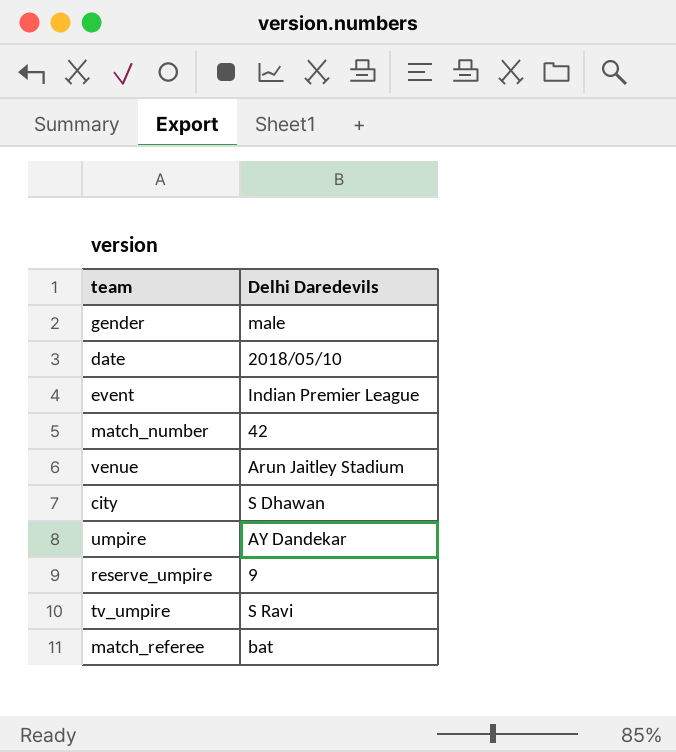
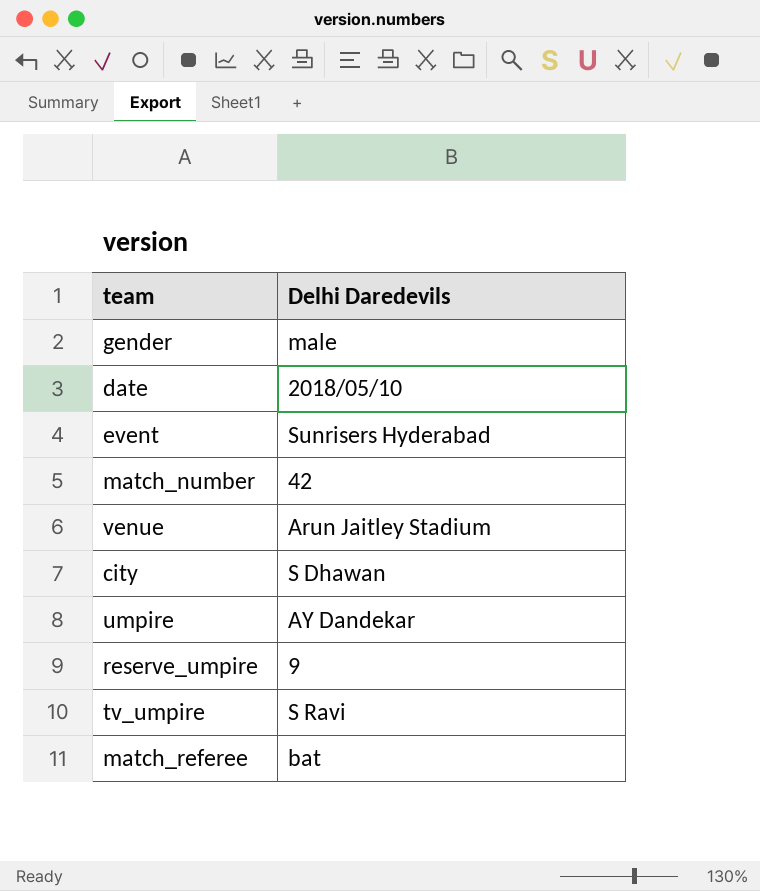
event | Delhi Daredevils: Indian Premier League -> Sunrisers Hyderabad

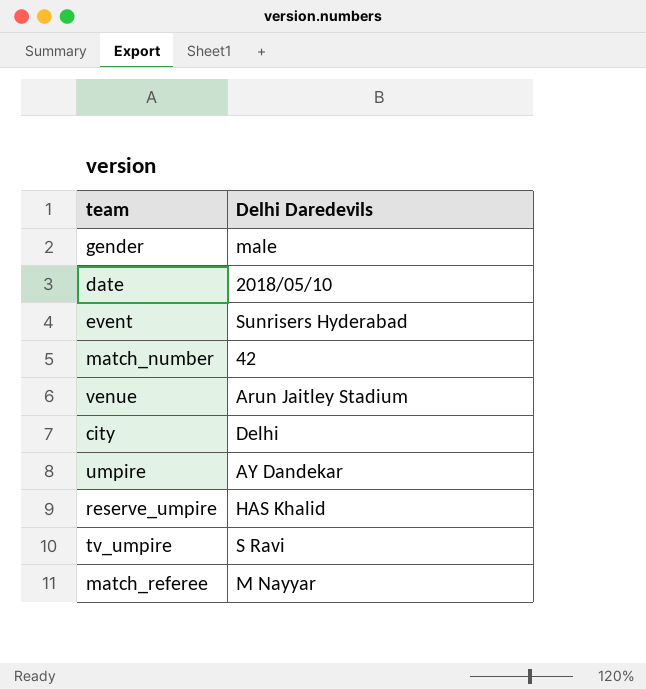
city | Delhi Daredevils: S Dhawan -> Delhi
reserve_umpire | Delhi Daredevils: 9 -> HAS Khalid
match_referee | Delhi Daredevils: bat -> M Nayyar

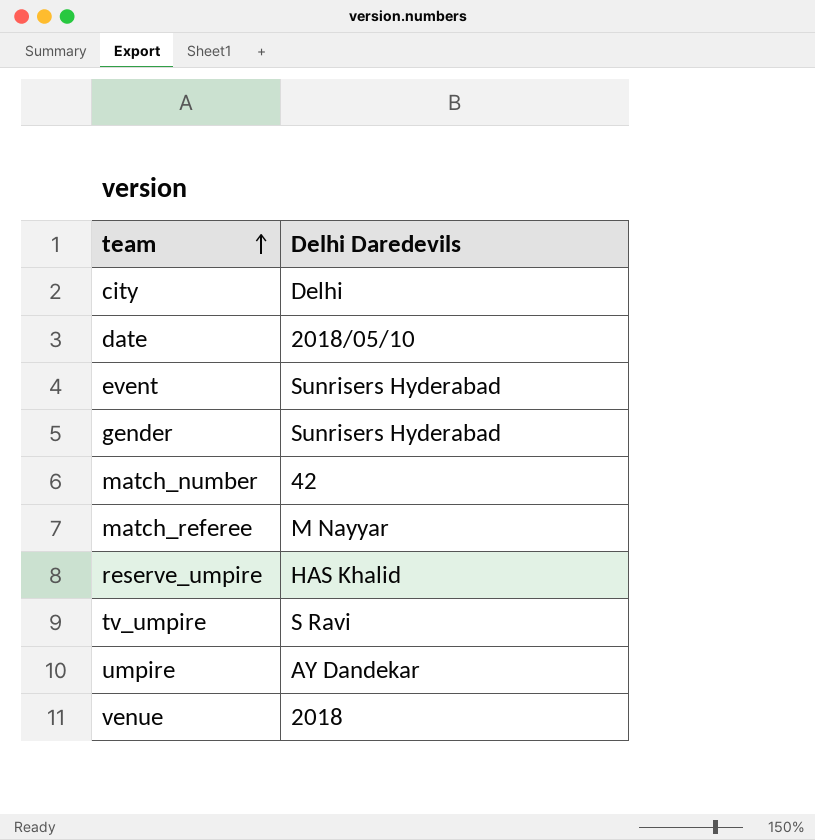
row order: none -> team ascending
gender | Delhi Daredevils: male -> Sunrisers Hyderabad
venue | Delhi Daredevils: Arun Jaitley Stadium -> 2018

